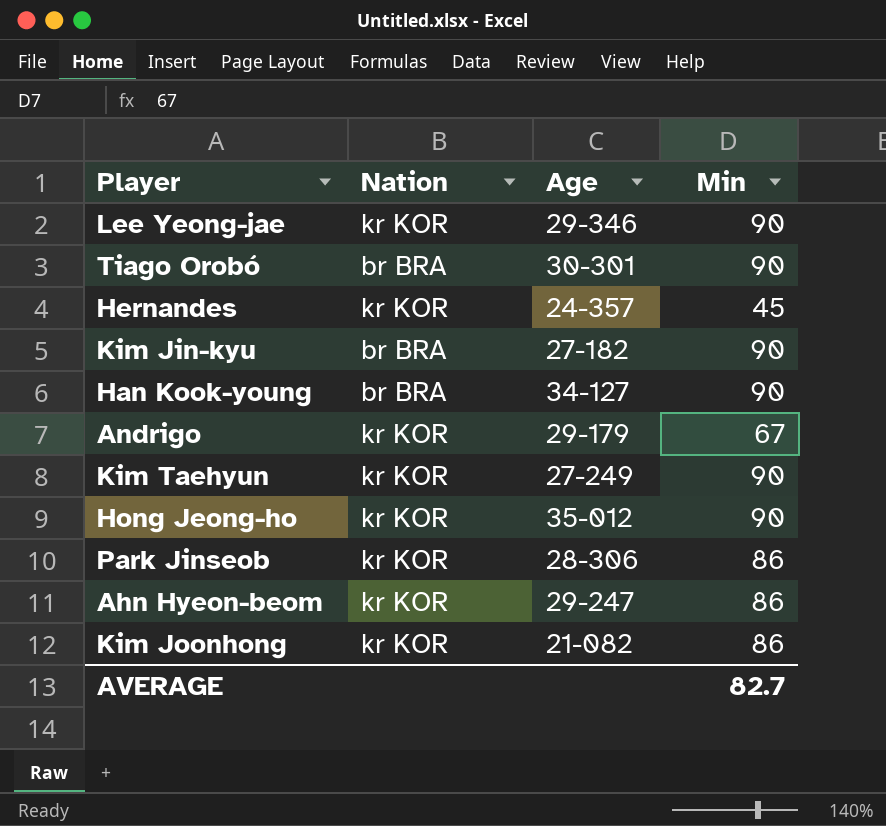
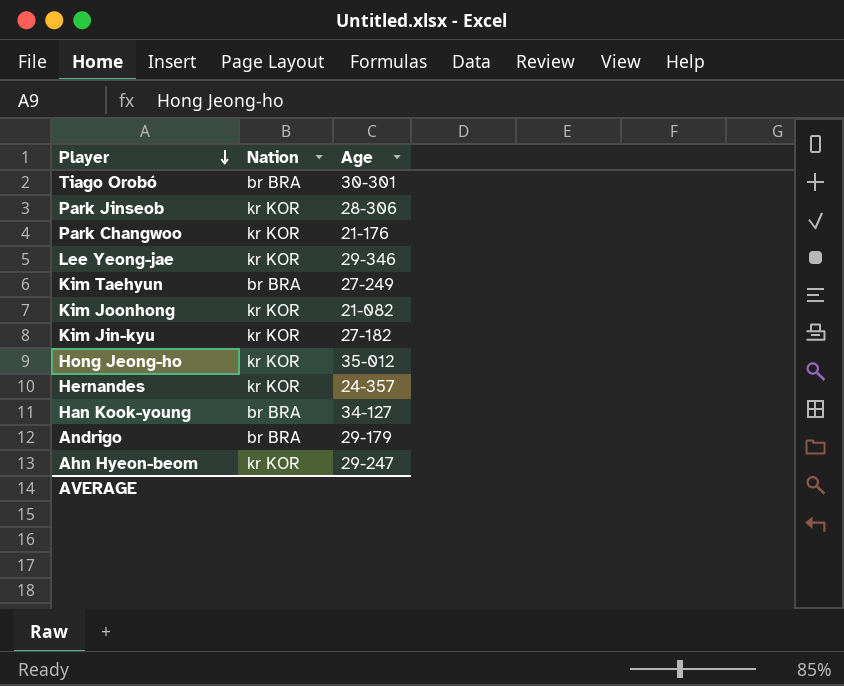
row order: none -> Player descending
column Min | position: 4 -> none
row Park Changwoo: none -> kr KOR | 21-176
Kim Taehyun | Nation: kr KOR -> br BRA
Kim Jin-kyu | Nation: br BRA -> kr KOR
Andrigo | Nation: kr KOR -> br BRA

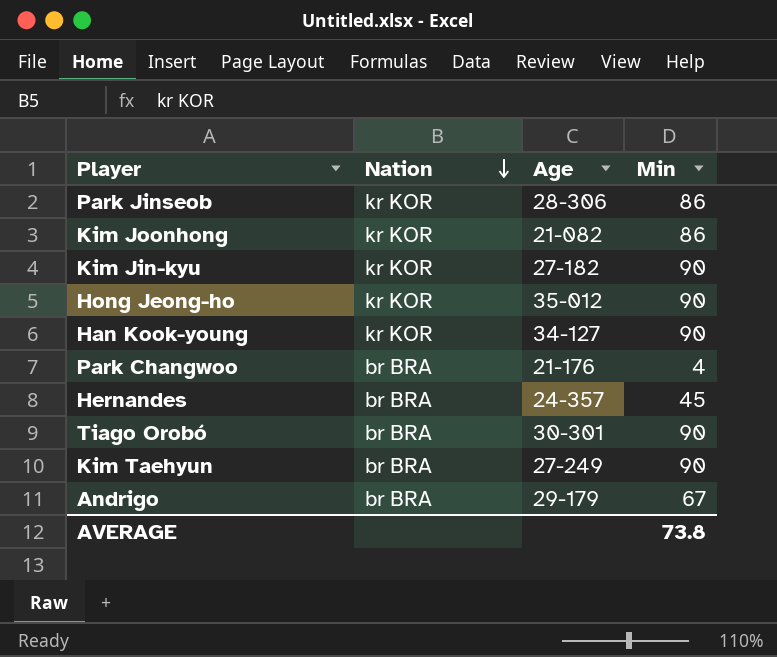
row order: Player descending -> Nation descending
column Min | position: none -> 4
row Lee Yeong-jae: kr KOR | 29-346 -> none
row Ahn Hyeon-beom: kr KOR | 29-247 -> none
Han Kook-young | Nation: br BRA -> kr KOR
Park Changwoo | Nation: kr KOR -> br BRA
Hernandes | Nation: kr KOR -> br BRA

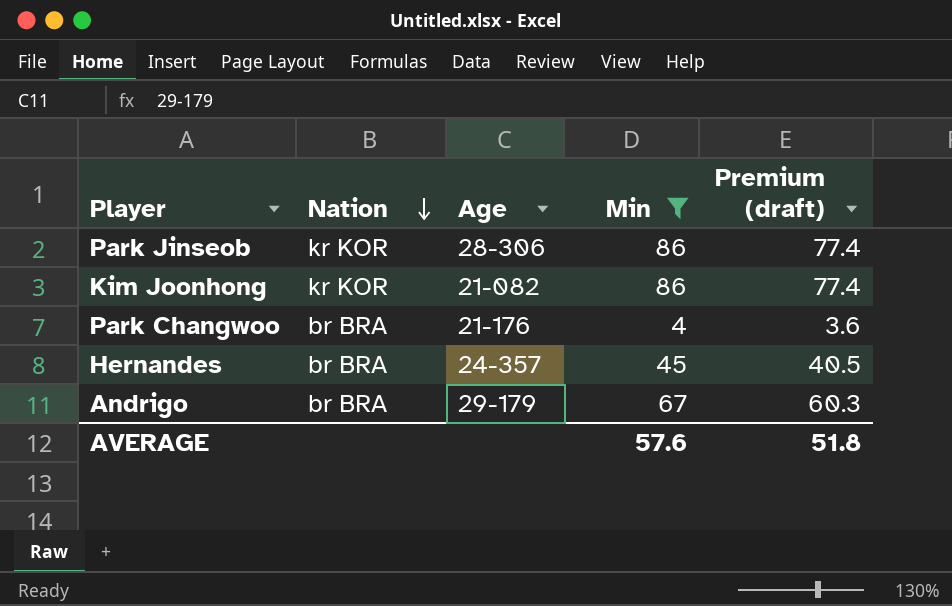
filter: none -> Min != 90
column Premium (draft) | formula: none -> [Min] * 0.9
AVERAGE | Min: 73.8 -> 57.6

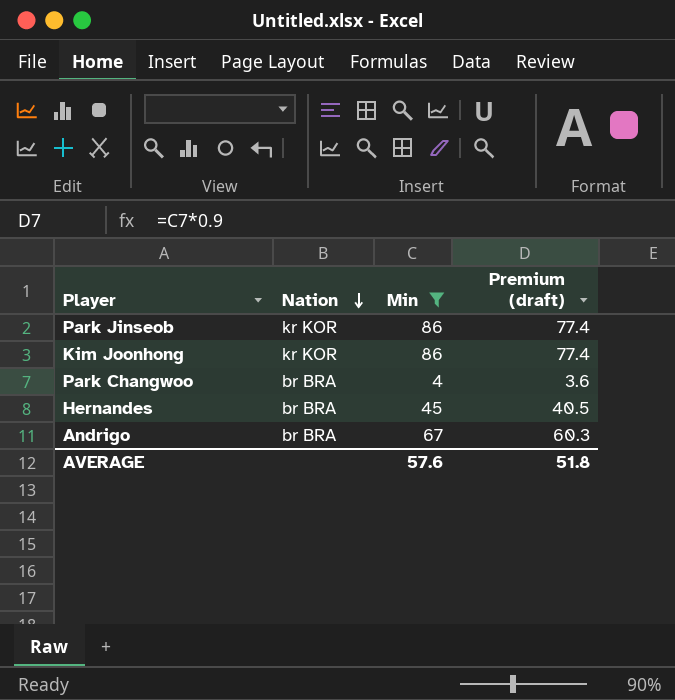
column Age | position: 3 -> none

